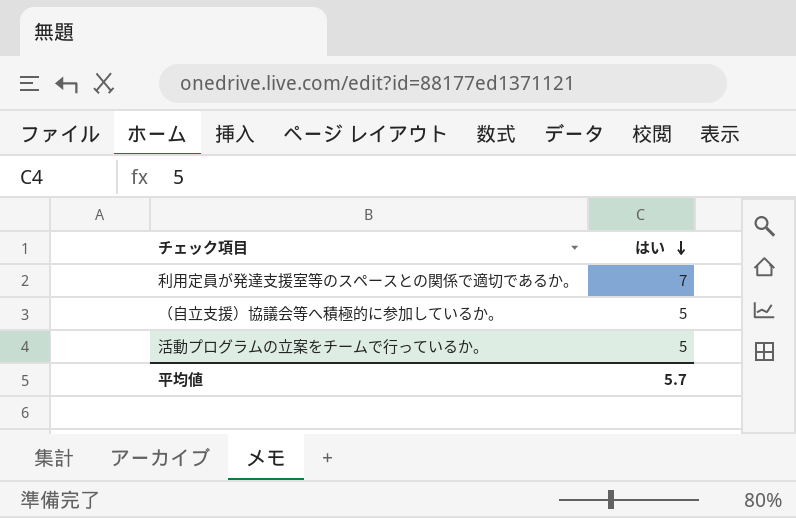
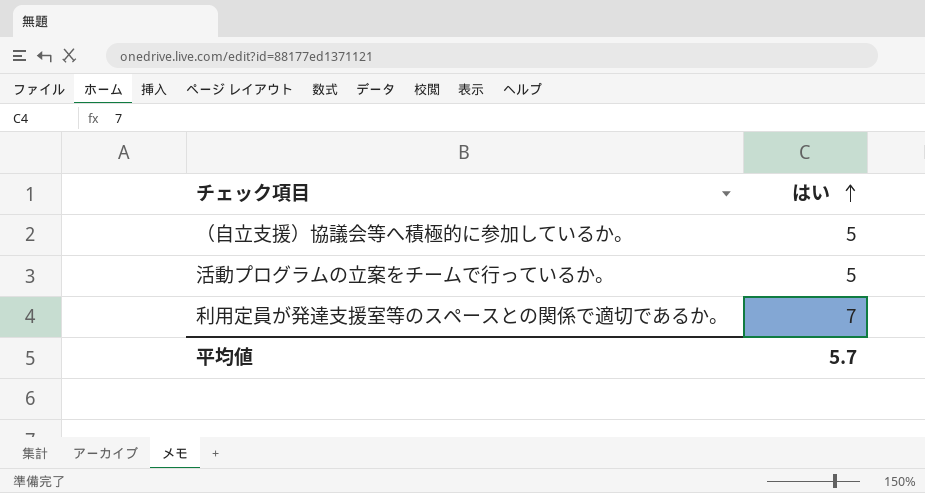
row order: はい descending -> はい ascending

